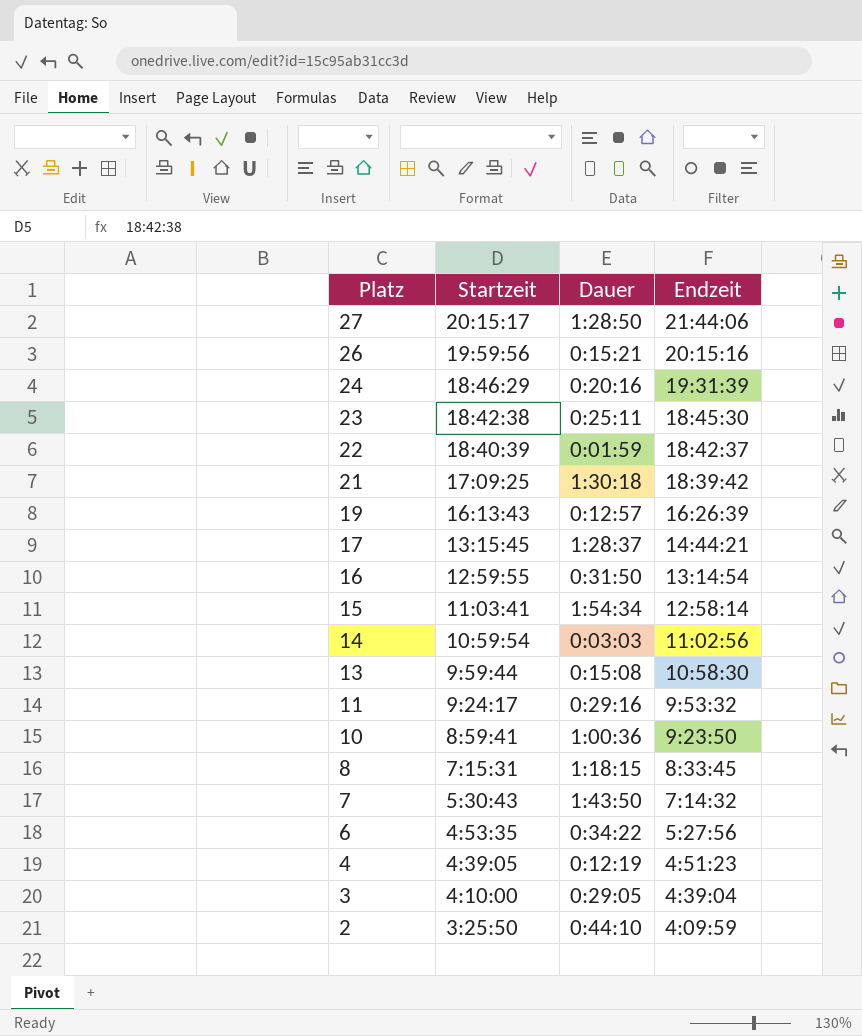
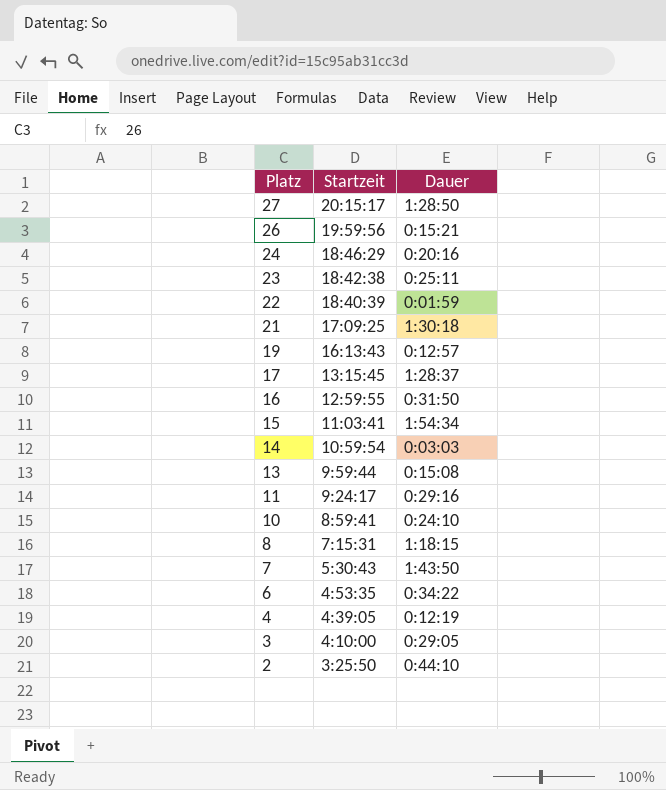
column Endzeit | position: 4 -> none
10 | Dauer: 1:00:36 -> 0:24:10

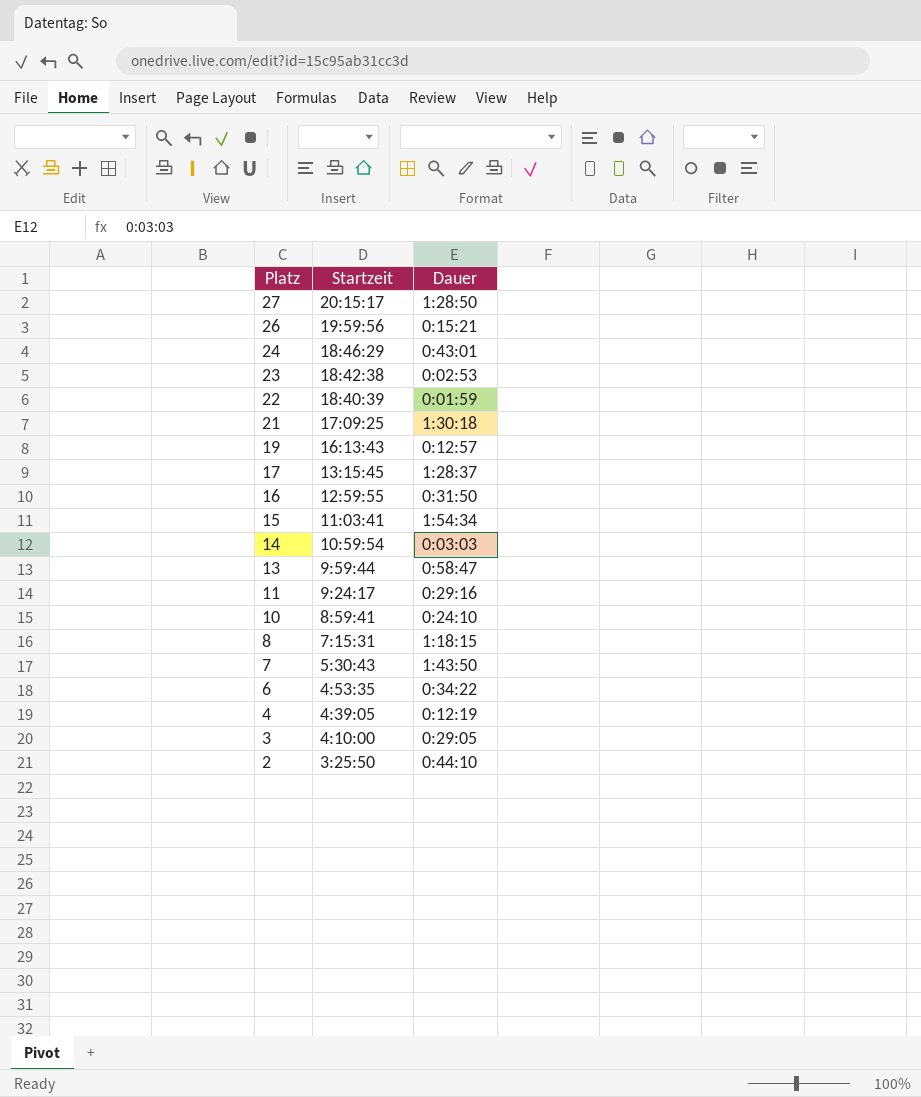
24 | Dauer: 0:20:16 -> 0:43:01
23 | Dauer: 0:25:11 -> 0:02:53
13 | Dauer: 0:15:08 -> 0:58:47

